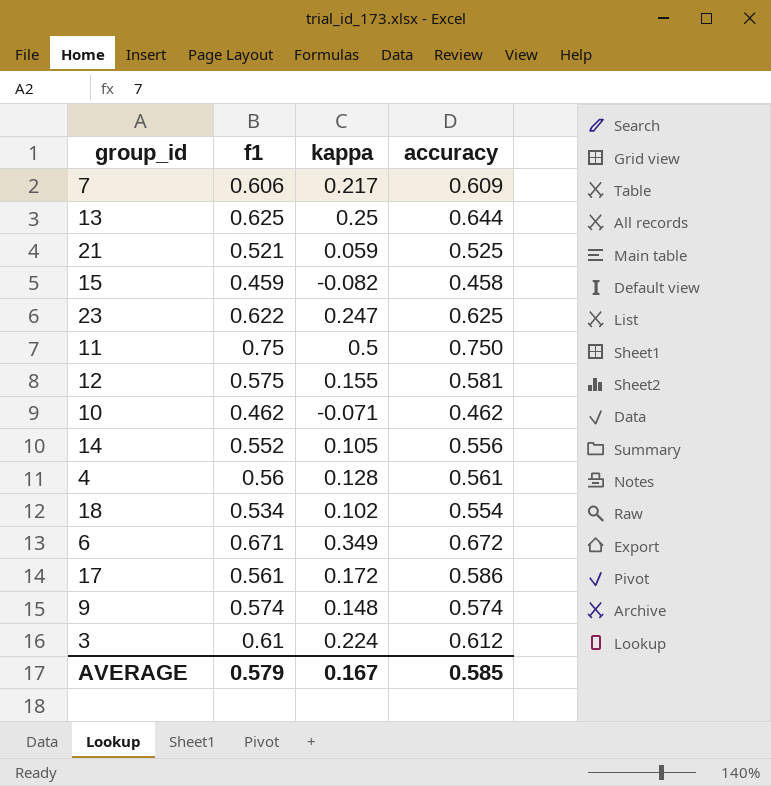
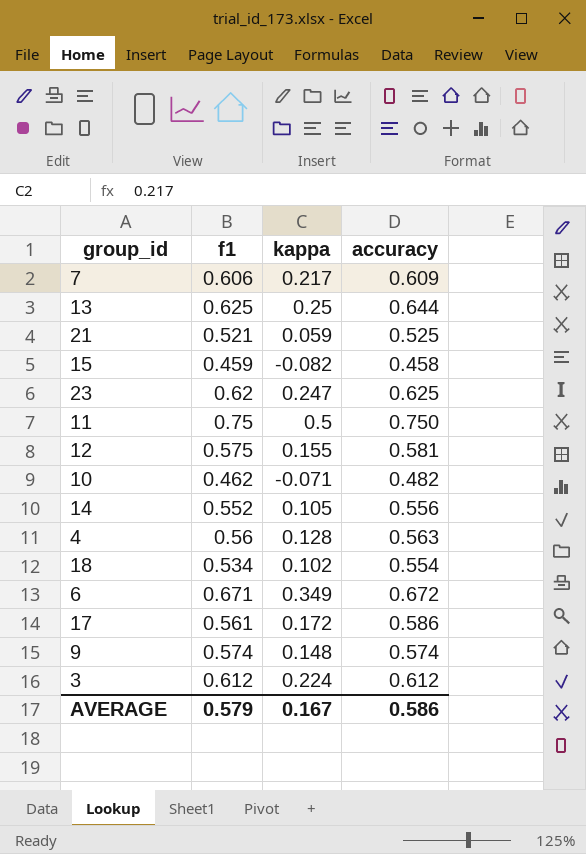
23 | f1: 0.622 -> 0.62
10 | accuracy: 0.462 -> 0.482
4 | accuracy: 0.561 -> 0.563
3 | f1: 0.61 -> 0.612
AVERAGE | accuracy: 0.585 -> 0.586

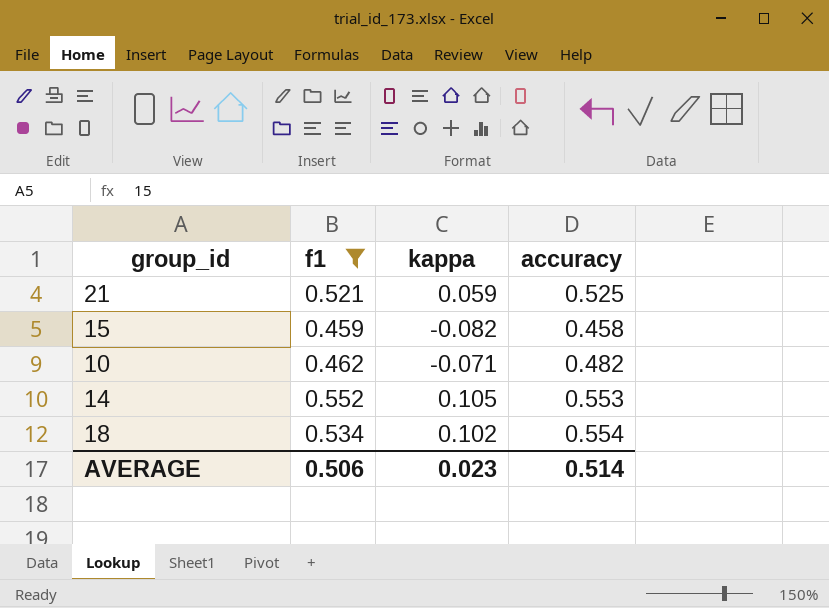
filter: none -> f1 <= 0.552
14 | accuracy: 0.556 -> 0.553
AVERAGE | f1: 0.579 -> 0.506
AVERAGE | kappa: 0.167 -> 0.023
AVERAGE | accuracy: 0.586 -> 0.514

